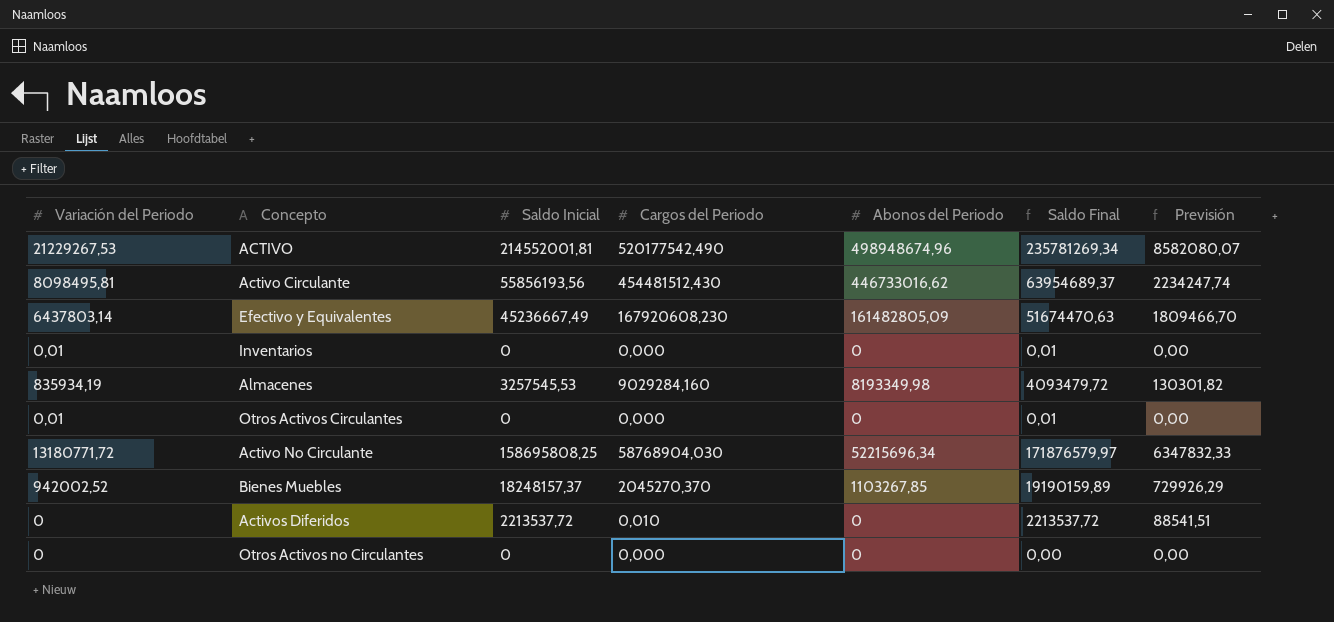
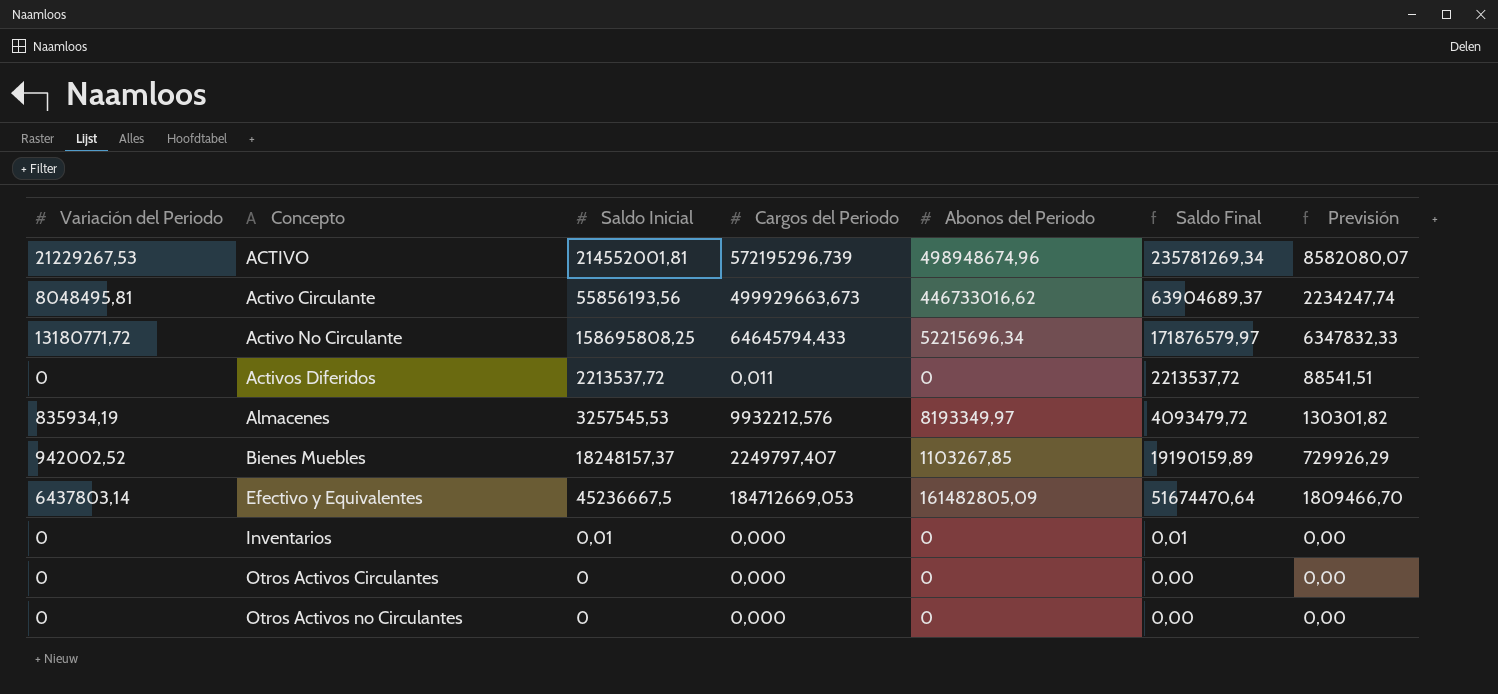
row order: none -> Concepto ascending
ACTIVO | Cargos del Periodo: 520177542,490 -> 572195296,739
Activo Circulante | Variación del Periodo: 8098495,81 -> 8048495,81
Activo Circulante | Cargos del Periodo: 454481512,430 -> 499929663,673
Activo Circulante | Saldo Final: 63954689,37 -> 63904689,37
Activo No Circulante | Cargos del Periodo: 58768904,030 -> 64645794,433
Activos Diferidos | Cargos del Periodo: 0,010 -> 0,011
Almacenes | Cargos del Periodo: 9029284,160 -> 9932212,576
Almacenes | Abonos del Periodo: 8193349,98 -> 8193349,97
Bienes Muebles | Cargos del Periodo: 2045270,370 -> 2249797,407
Efectivo y Equivalentes | Saldo Inicial: 45236667,49 -> 45236667,5
Efectivo y Equivalentes | Cargos del Periodo: 167920608,230 -> 184712669,053
Efectivo y Equivalentes | Saldo Final: 51674470,63 -> 51674470,64
Inventarios | Variación del Periodo: 0,01 -> 0
Inventarios | Saldo Inicial: 0 -> 0,01
Otros Activos Circulantes | Variación del Periodo: 0,01 -> 0
Otros Activos Circulantes | Saldo Final: 0,01 -> 0,00

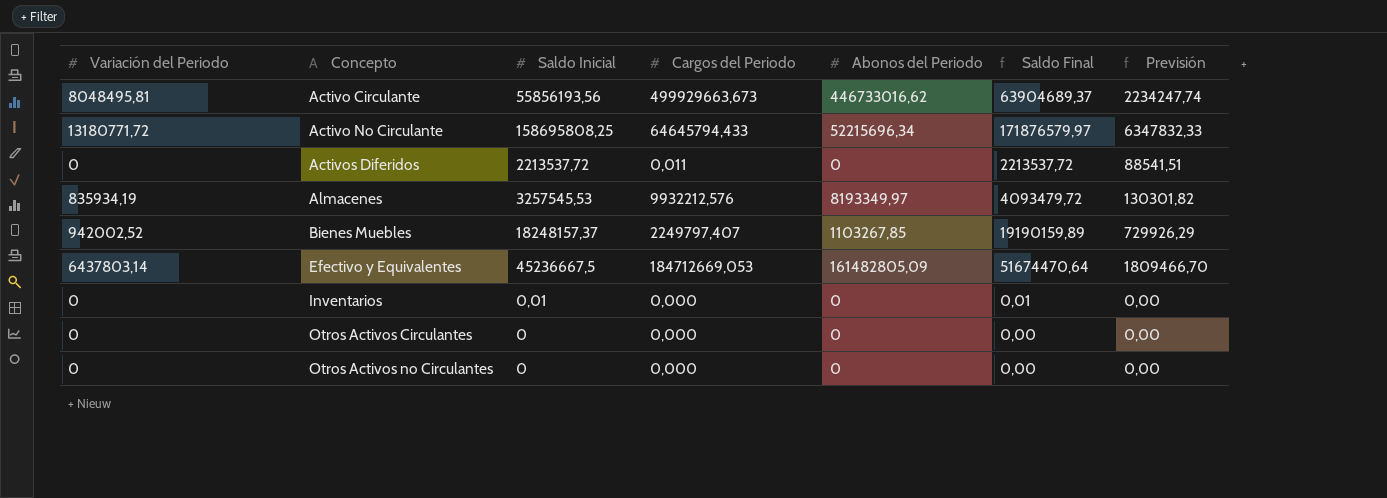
row ACTIVO: 21229267,53 | 214552001,81 | 572195296,739 | 498948674,96 | 235781269,34 | 8582080,07 -> none

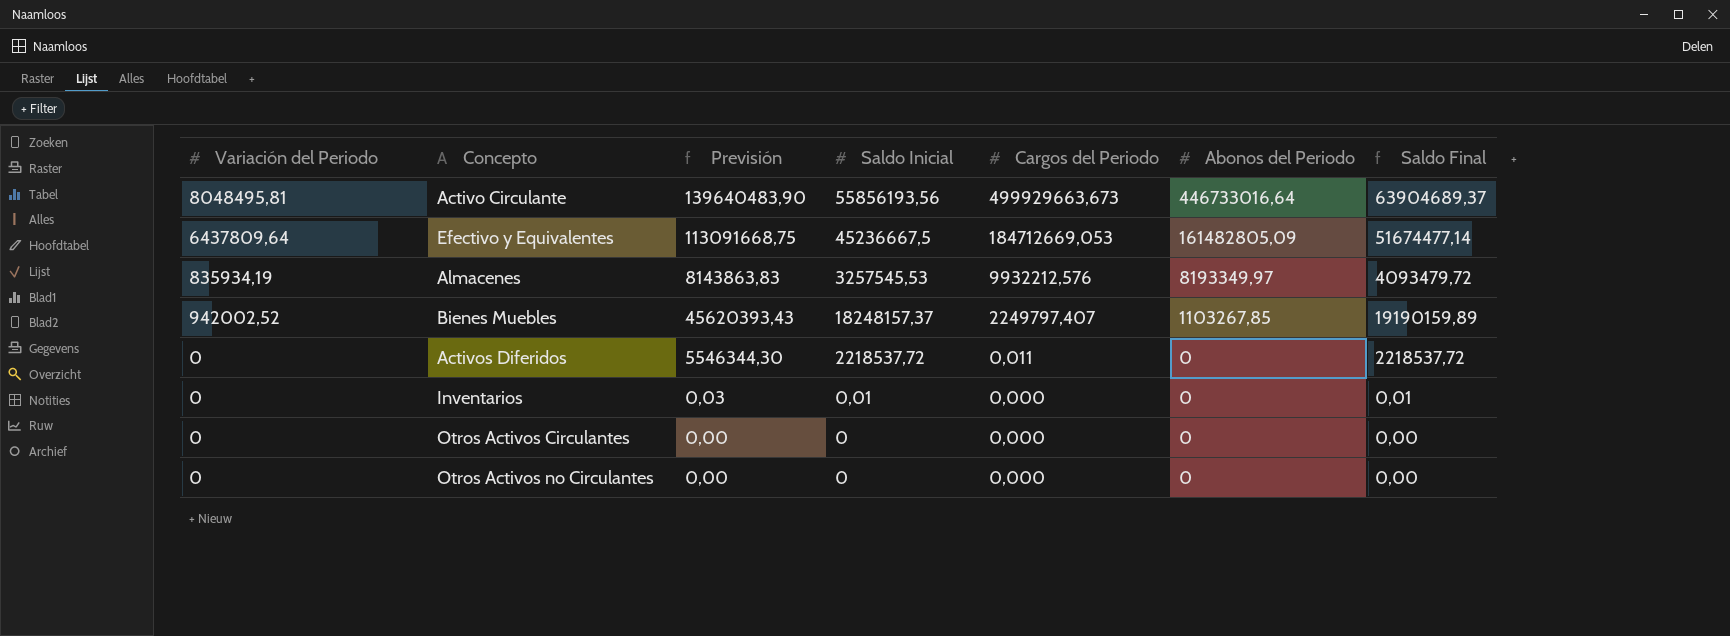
row order: Concepto ascending -> Cargos del Periodo descending
column Previsión | formula: [Saldo Inicial] * 0,04 -> [Saldo Inicial] * 2,5
column Previsión | position: 7 -> 3
row Activo No Circulante: 13180771,72 | 158695808,25 | 64645794,433 | 52215696,34 | 171876579,97 | 6347832,33 -> none
Activo Circulante | Abonos del Periodo: 446733016,62 -> 446733016,64
Efectivo y Equivalentes | Variación del Periodo: 6437803,14 -> 6437809,64
Efectivo y Equivalentes | Saldo Final: 51674470,64 -> 51674477,14
Activos Diferidos | Saldo Inicial: 2213537,72 -> 2218537,72
Activos Diferidos | Saldo Final: 2213537,72 -> 2218537,72

